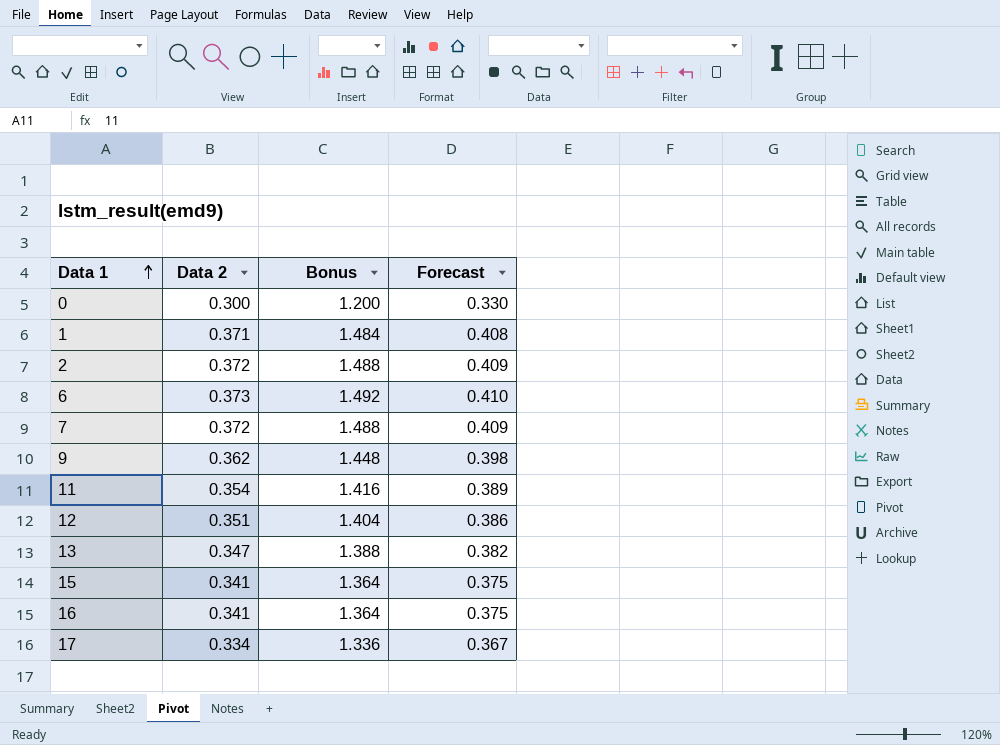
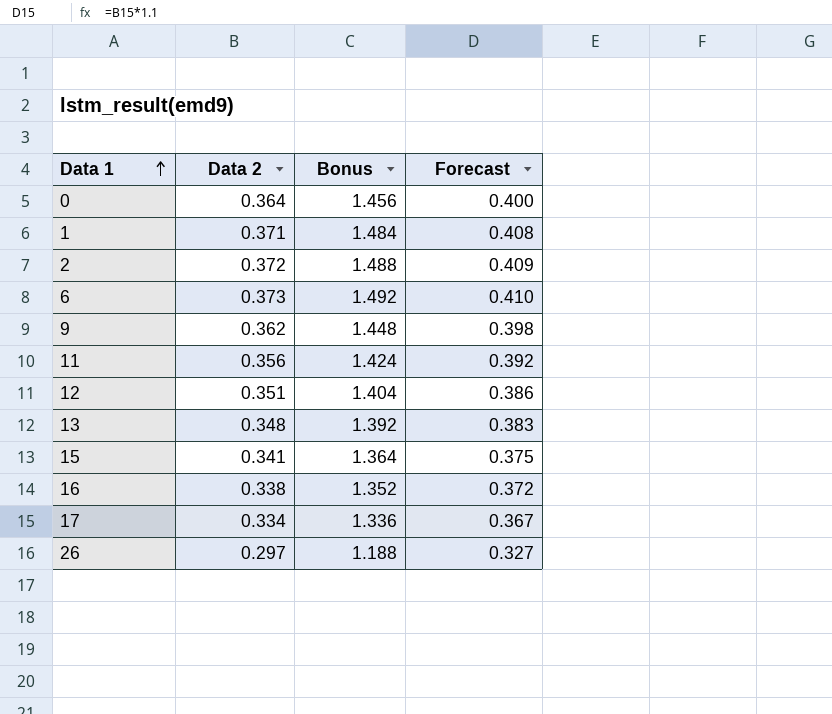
row 7: 0.372 | 1.488 | 0.409 -> none
0 | Data 2: 0.300 -> 0.364
0 | Bonus: 1.200 -> 1.456
0 | Forecast: 0.330 -> 0.400
11 | Data 2: 0.354 -> 0.356
11 | Bonus: 1.416 -> 1.424
11 | Forecast: 0.389 -> 0.392
13 | Data 2: 0.347 -> 0.348
13 | Bonus: 1.388 -> 1.392
13 | Forecast: 0.382 -> 0.383
16 | Data 2: 0.341 -> 0.338
16 | Bonus: 1.364 -> 1.352
16 | Forecast: 0.375 -> 0.372
row 26: none -> 0.297 | 1.188 | 0.327

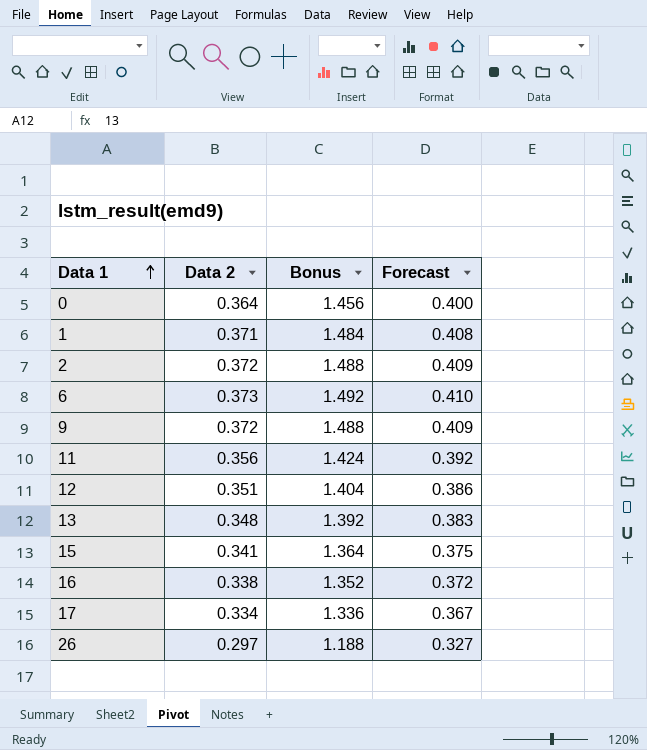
9 | Data 2: 0.362 -> 0.372
9 | Bonus: 1.448 -> 1.488
9 | Forecast: 0.398 -> 0.409

